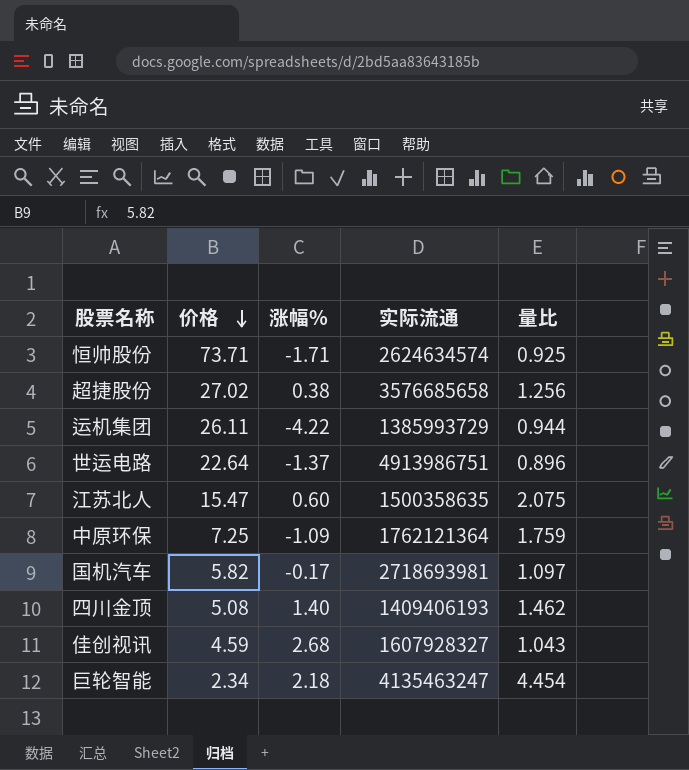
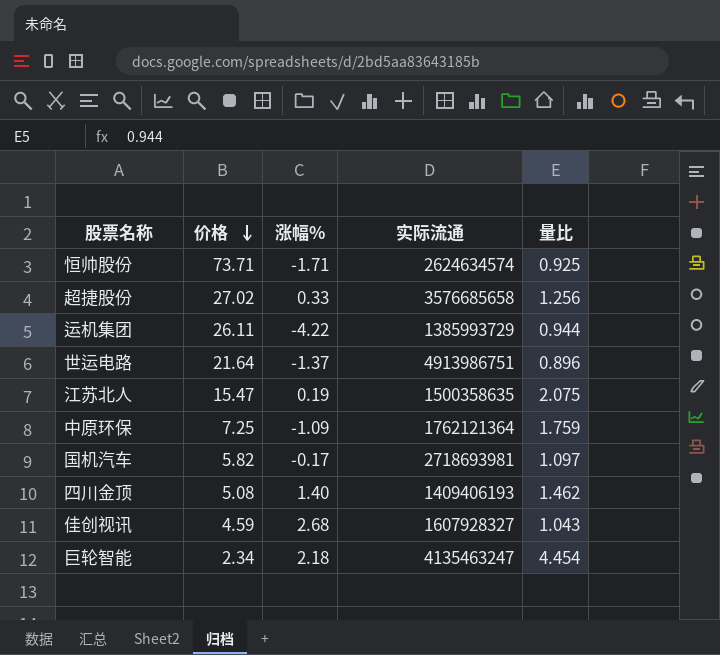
超捷股份 | 涨幅%: 0.38 -> 0.33
世运电路 | 价格: 22.64 -> 21.64
江苏北人 | 涨幅%: 0.60 -> 0.19

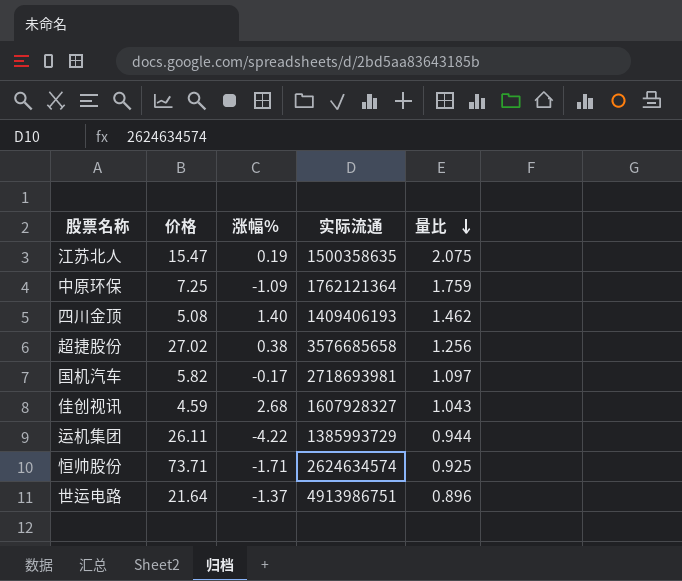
row order: 价格 descending -> 量比 descending
row 巨轮智能: 2.34 | 2.18 | 4135463247 | 4.454 -> none
超捷股份 | 涨幅%: 0.33 -> 0.38

